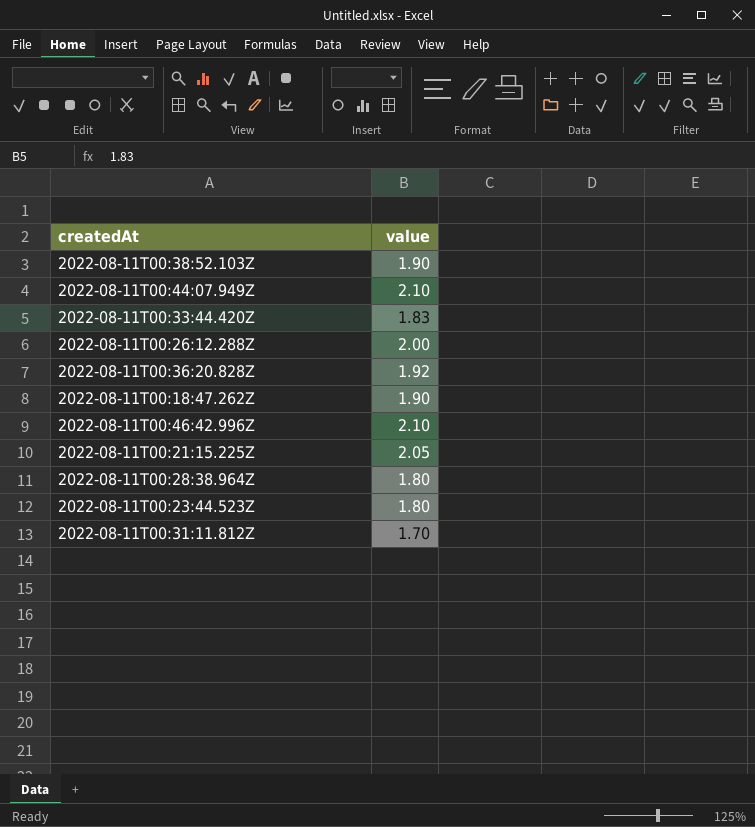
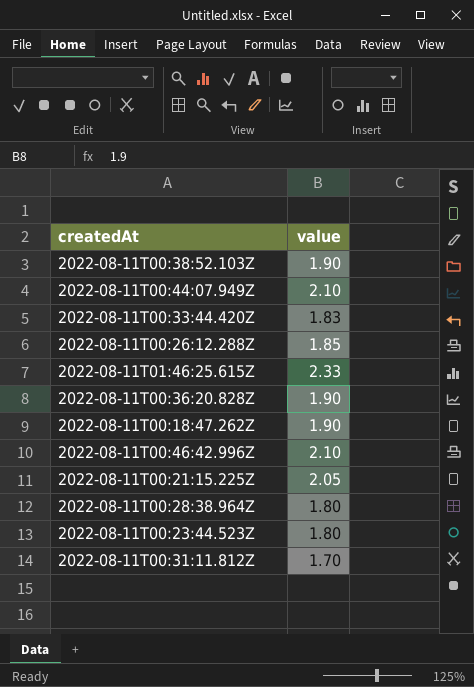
2022-08-11T00:26:12.288Z | value: 2.00 -> 1.85
row 2022-08-11T01:46:25.615Z: none -> 2.33
2022-08-11T00:36:20.828Z | value: 1.92 -> 1.90

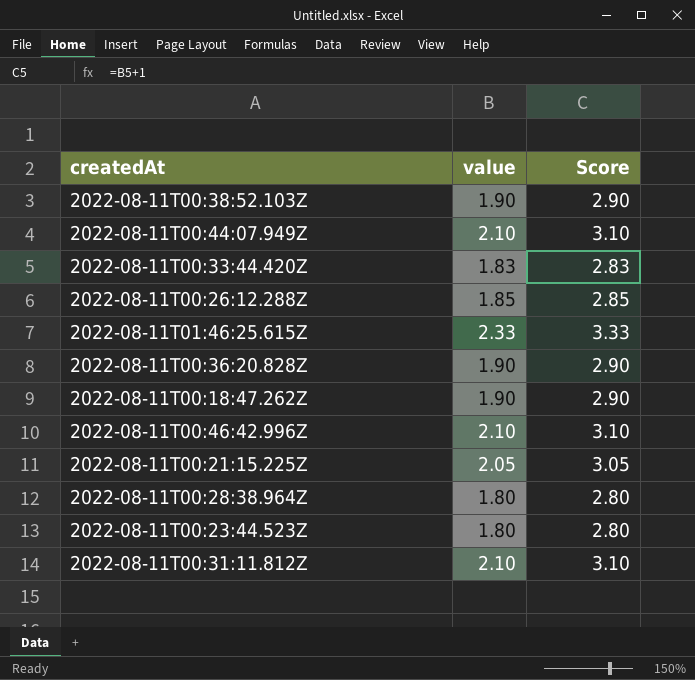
column Score | formula: none -> [value] + 1
2022-08-11T00:31:11.812Z | value: 1.70 -> 2.10

